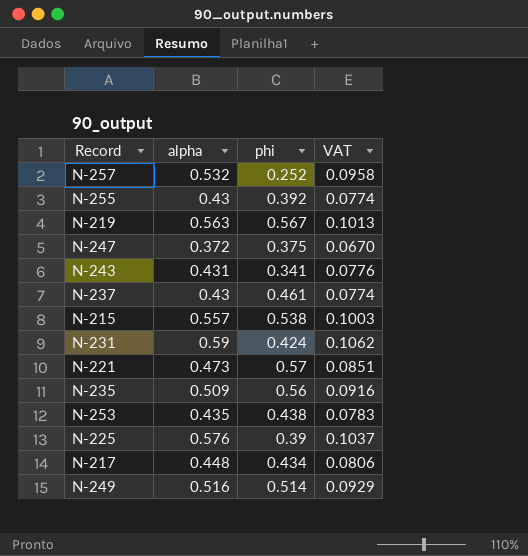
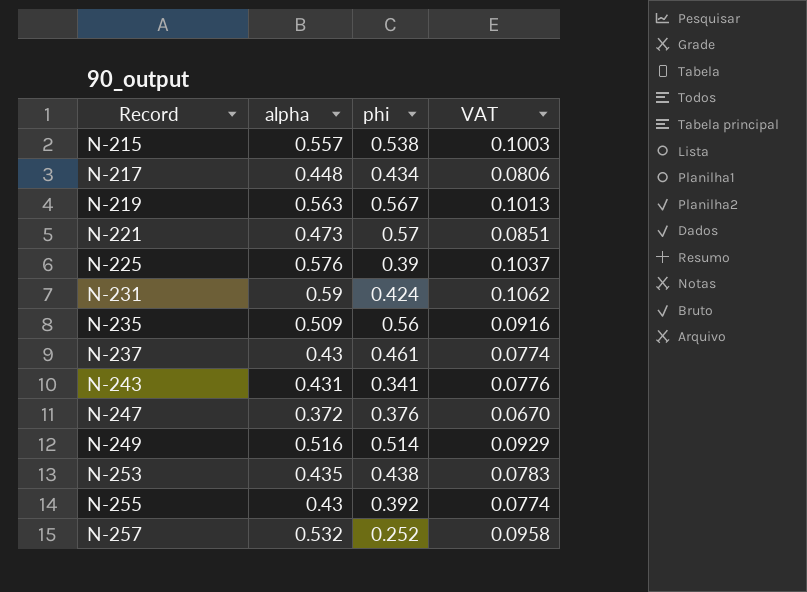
row order: none -> Record ascending
N-247 | phi: 0.375 -> 0.376

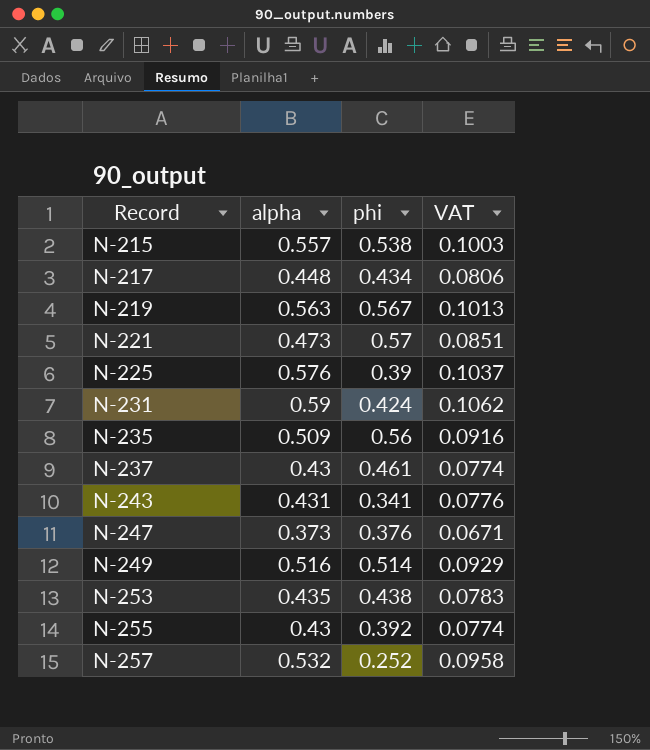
N-247 | alpha: 0.372 -> 0.373
N-247 | VAT: 0.0670 -> 0.0671

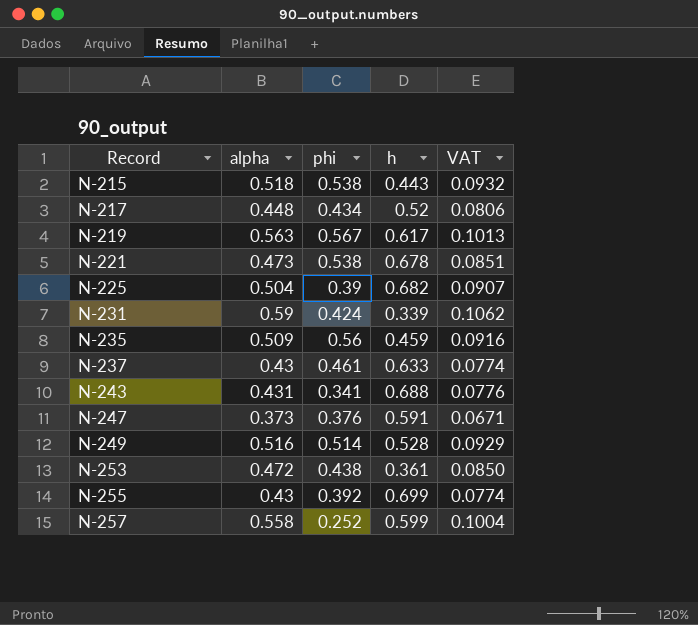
column h | position: none -> 4
N-215 | alpha: 0.557 -> 0.518
N-215 | VAT: 0.1003 -> 0.0932
N-221 | phi: 0.57 -> 0.538
N-225 | alpha: 0.576 -> 0.504
N-225 | VAT: 0.1037 -> 0.0907
N-253 | alpha: 0.435 -> 0.472
N-253 | VAT: 0.0783 -> 0.0850
N-257 | alpha: 0.532 -> 0.558
N-257 | VAT: 0.0958 -> 0.1004

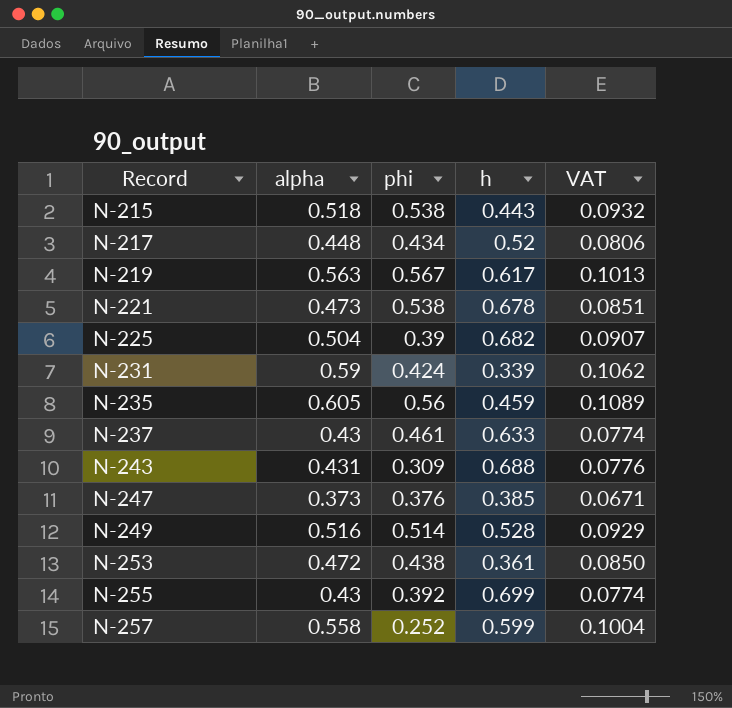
N-235 | alpha: 0.509 -> 0.605
N-235 | VAT: 0.0916 -> 0.1089
N-243 | phi: 0.341 -> 0.309
N-247 | h: 0.591 -> 0.385

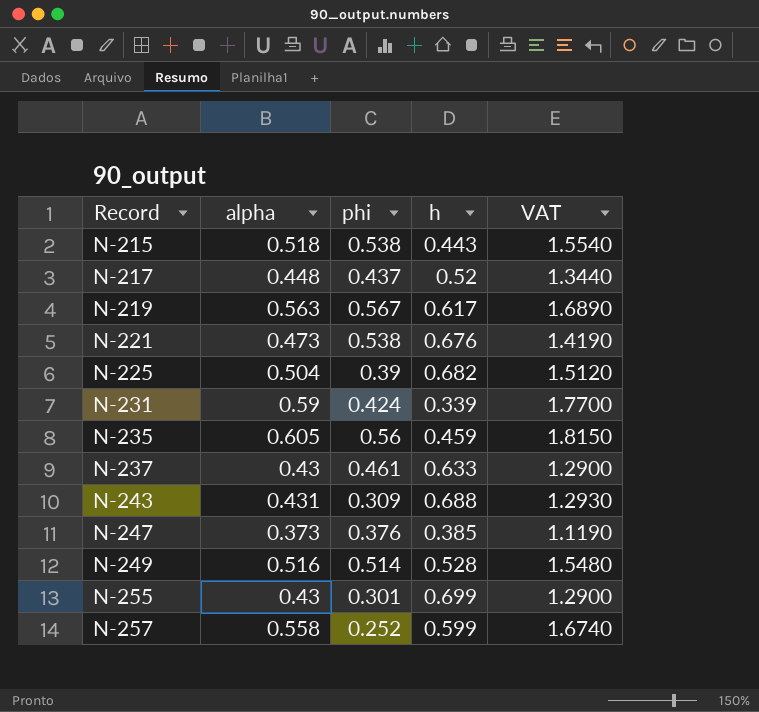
column VAT | formula: [alpha] * 0.18 -> [alpha] * 3
row N-253: 0.472 | 0.438 | 0.361 | 0.0850 -> none
N-217 | phi: 0.434 -> 0.437
N-221 | h: 0.678 -> 0.676
N-255 | phi: 0.392 -> 0.301

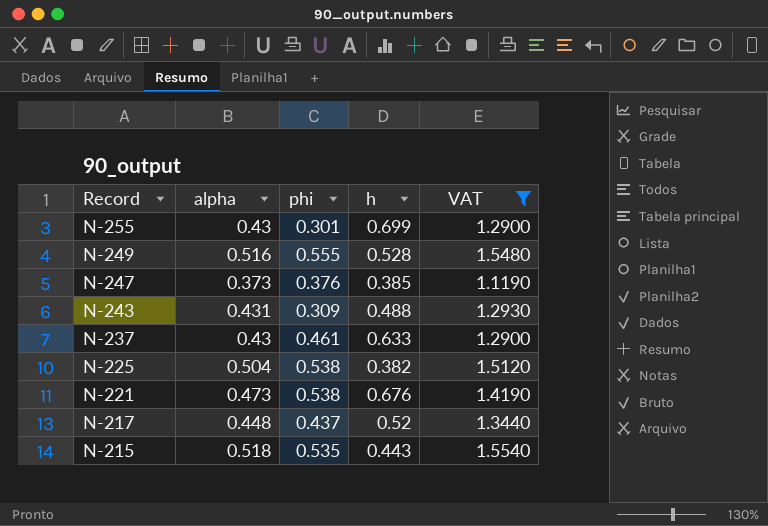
filter: none -> VAT <= 1.5540
row order: Record ascending -> Record descending
N-249 | phi: 0.514 -> 0.555
N-243 | h: 0.688 -> 0.488
N-225 | phi: 0.39 -> 0.538
N-225 | h: 0.682 -> 0.382
N-215 | phi: 0.538 -> 0.535

